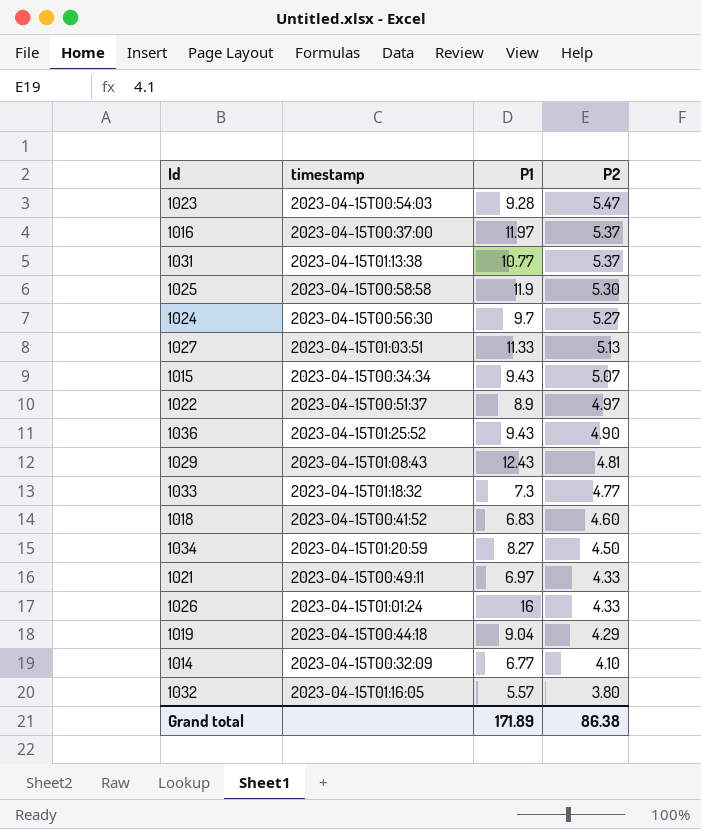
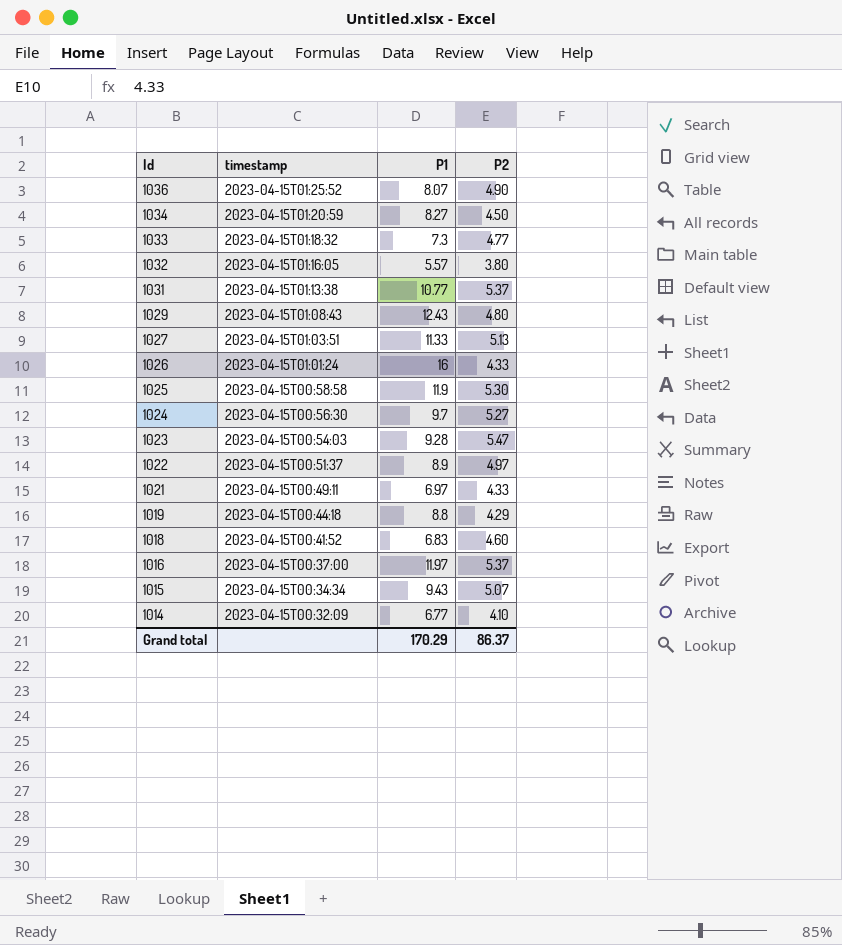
row order: P2 descending -> Id descending
1036 | P1: 9.43 -> 8.07
1029 | P2: 4.81 -> 4.80
1019 | P1: 9.04 -> 8.8
Grand total | P1: 171.89 -> 170.29
Grand total | P2: 86.38 -> 86.37

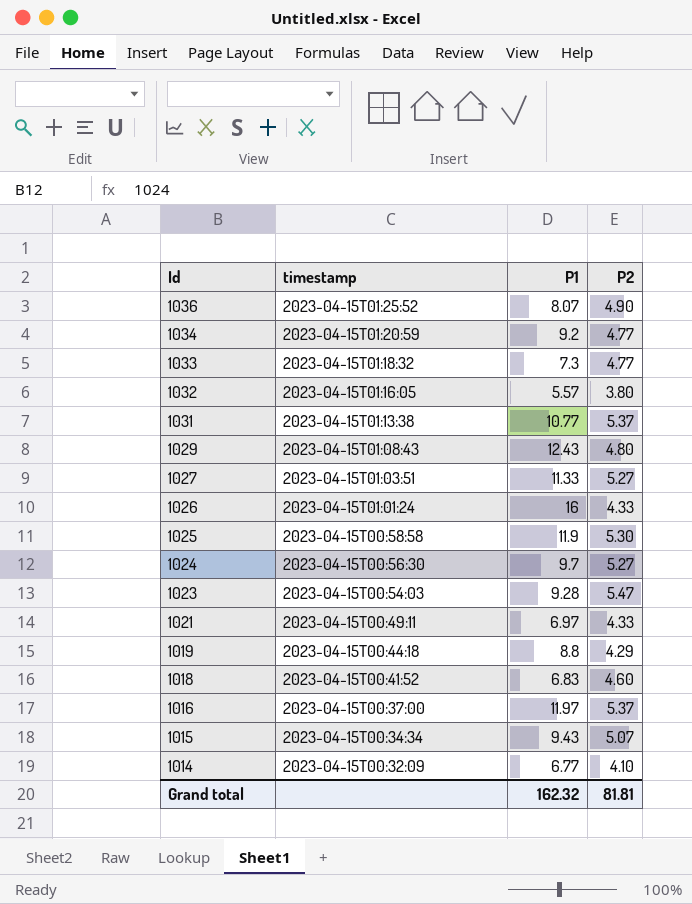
row 1022: 2023-04-15T00:51:37 | 8.9 | 4.97 -> none
1034 | P1: 8.27 -> 9.2
1034 | P2: 4.50 -> 4.77
1027 | P2: 5.13 -> 5.27
Grand total | P1: 170.29 -> 162.32
Grand total | P2: 86.37 -> 81.81

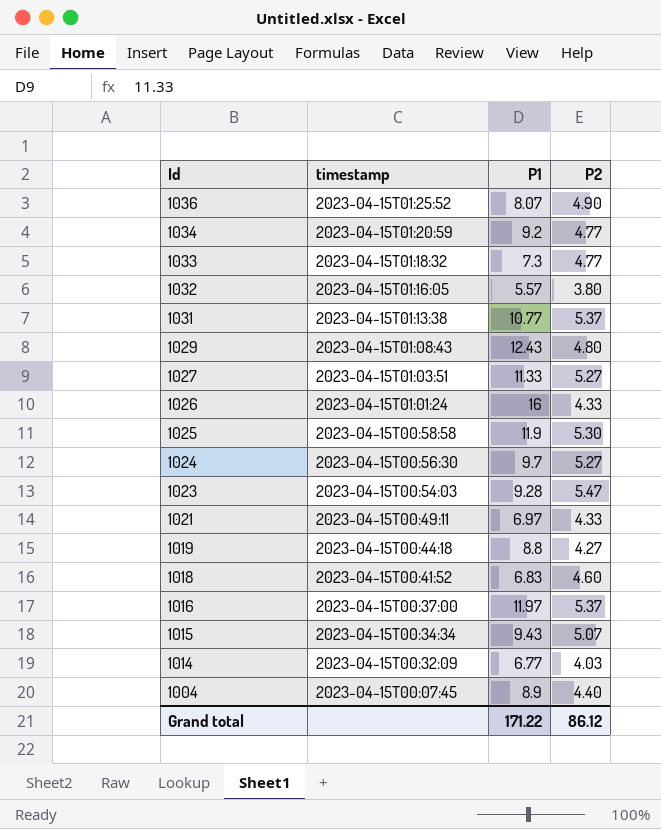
1019 | P2: 4.29 -> 4.27
1014 | P2: 4.10 -> 4.03
row 1004: none -> 2023-04-15T00:07:45 | 8.9 | 4.40
Grand total | P1: 162.32 -> 171.22
Grand total | P2: 81.81 -> 86.12

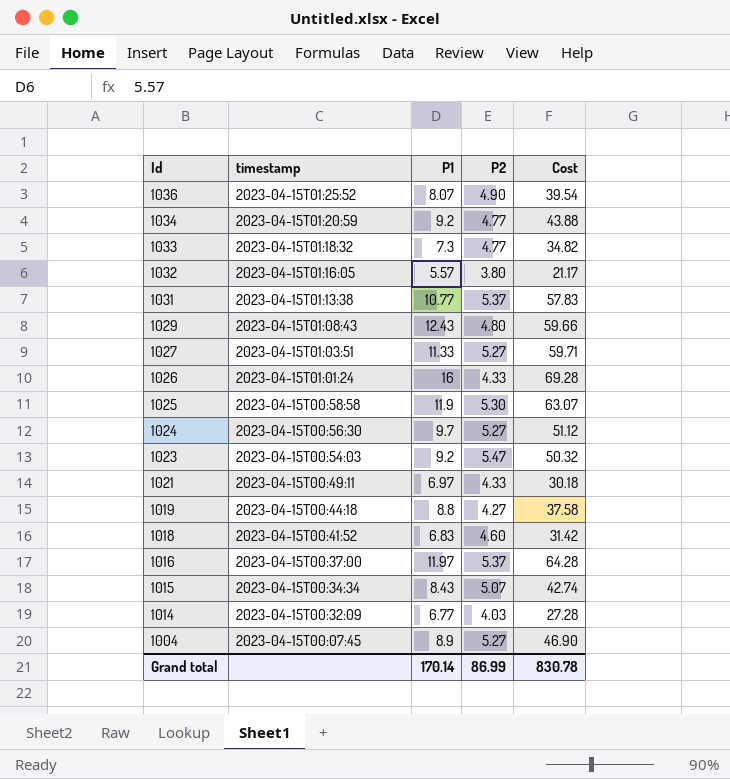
column Cost | formula: none -> [P1] * [P2]
1023 | P1: 9.28 -> 9.2
1015 | P1: 9.43 -> 8.43
1004 | P2: 4.40 -> 5.27
Grand total | P1: 171.22 -> 170.14
Grand total | P2: 86.12 -> 86.99

